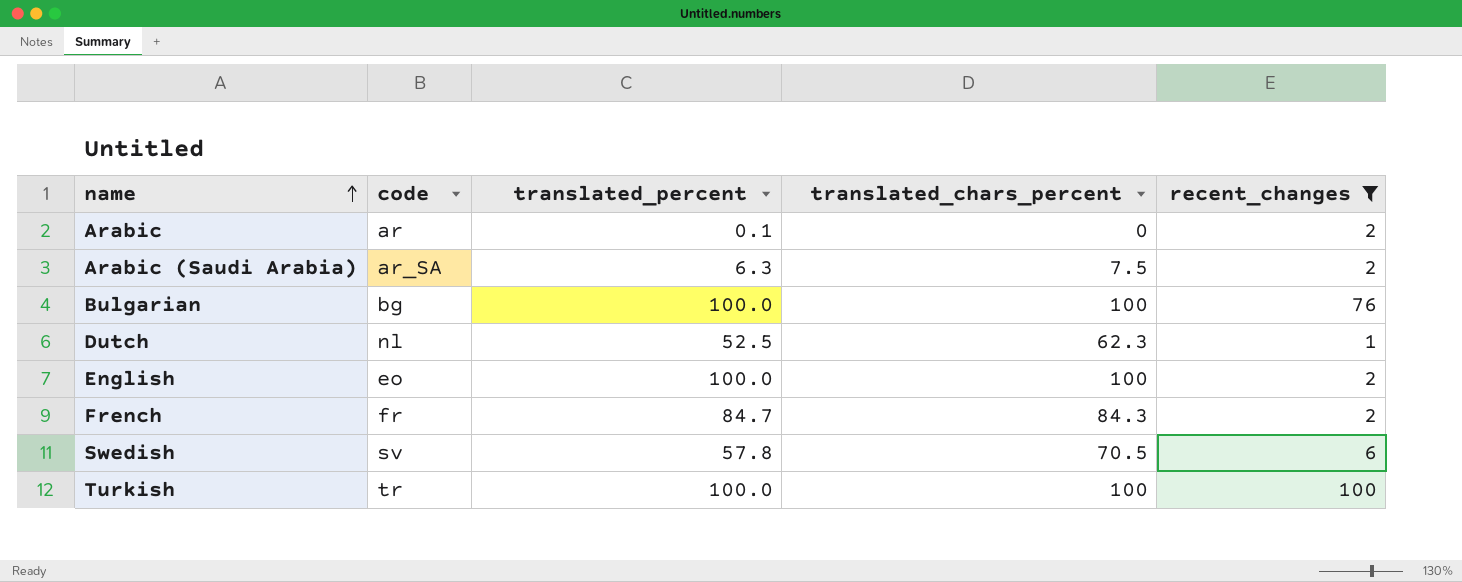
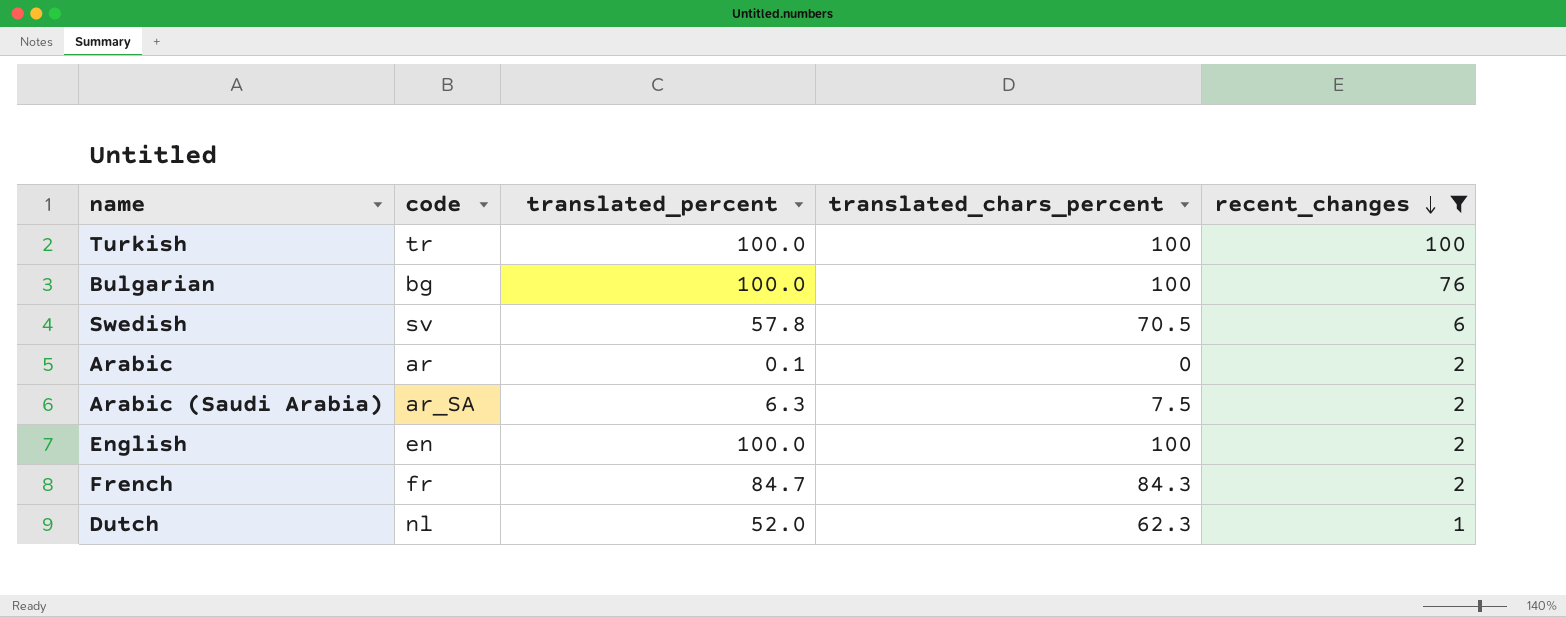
row order: name ascending -> recent_changes descending
English | code: eo -> en
Dutch | translated_percent: 52.5 -> 52.0

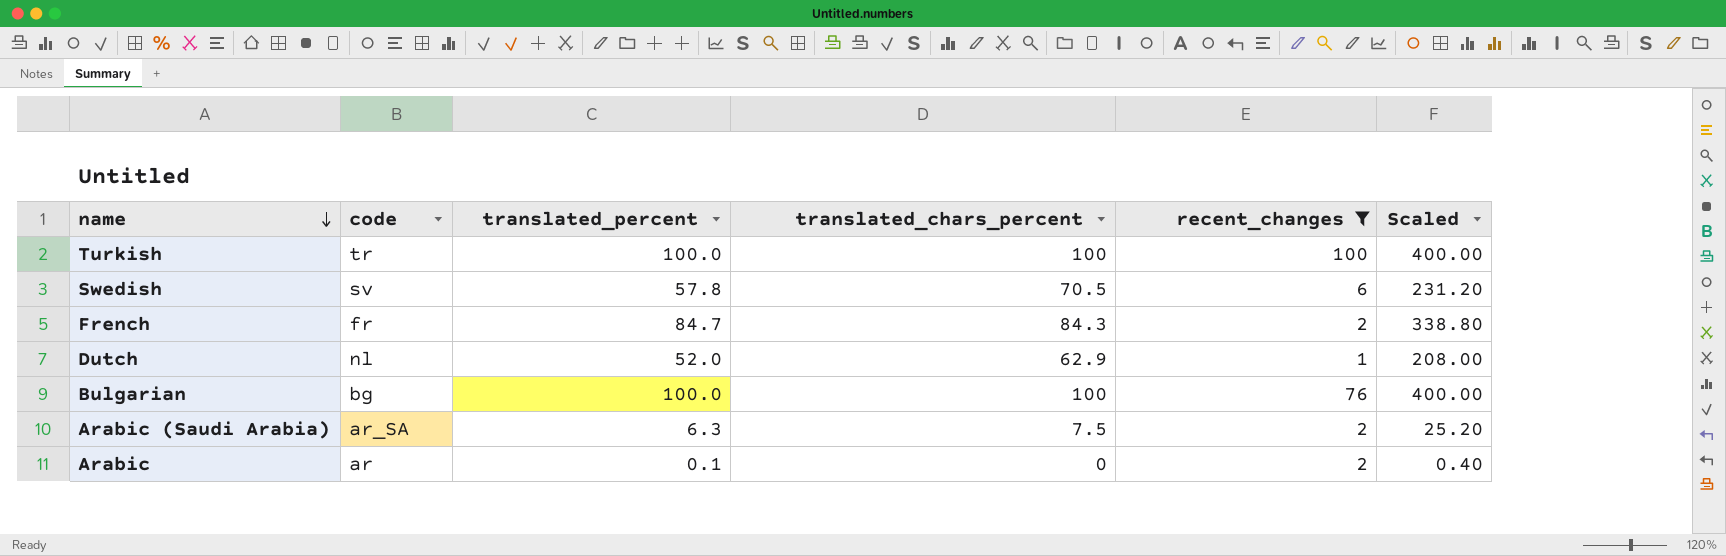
row order: recent_changes descending -> name descending
column Scaled | formula: none -> [translated_percent] * 4
row English: en | 100.0 | 100 | 2 -> none
Dutch | translated_chars_percent: 62.3 -> 62.9

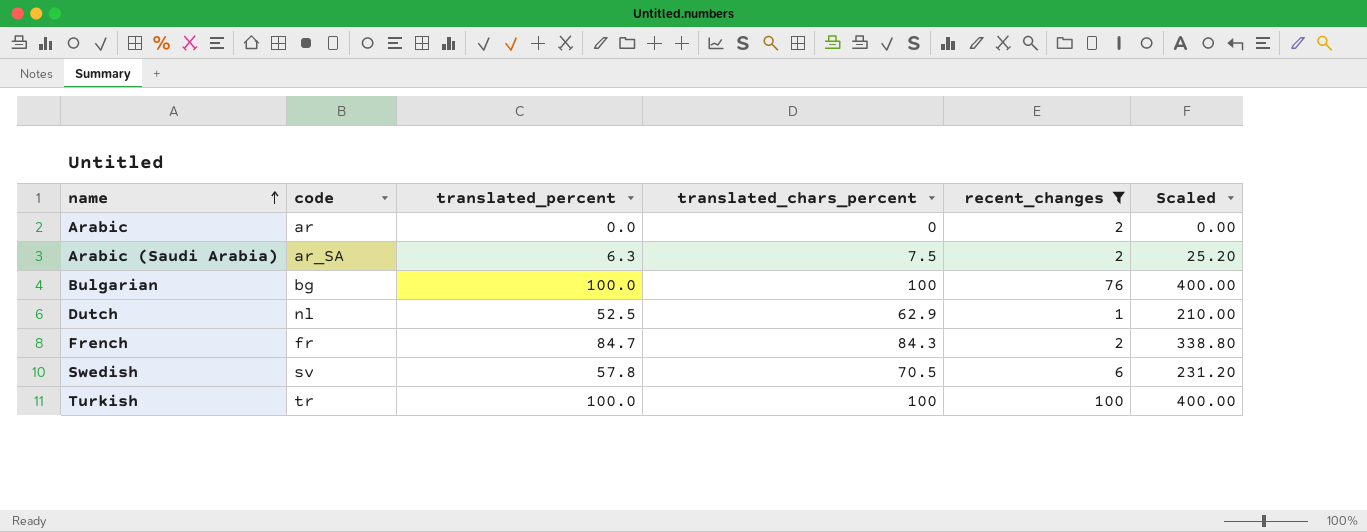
row order: name descending -> name ascending
Arabic | translated_percent: 0.1 -> 0.0
Arabic | Scaled: 0.40 -> 0.00
Dutch | translated_percent: 52.0 -> 52.5
Dutch | Scaled: 208.00 -> 210.00

